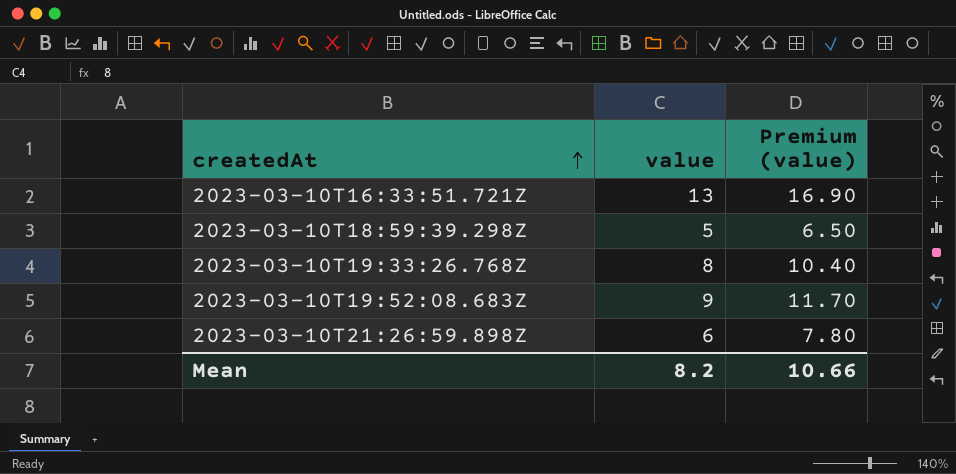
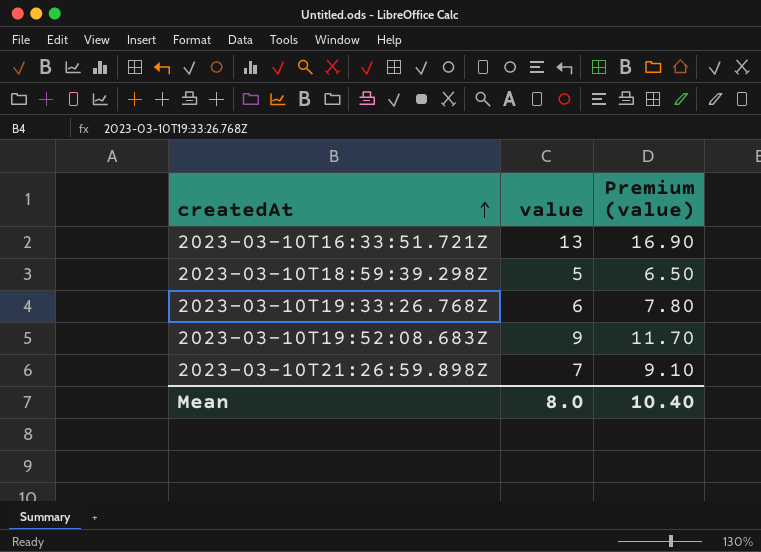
2023-03-10T19:33:26.768Z | value: 8 -> 6
2023-03-10T19:33:26.768Z | Premium (value): 10.40 -> 7.80
2023-03-10T21:26:59.898Z | value: 6 -> 7
2023-03-10T21:26:59.898Z | Premium (value): 7.80 -> 9.10
Mean | value: 8.2 -> 8.0
Mean | Premium (value): 10.66 -> 10.40

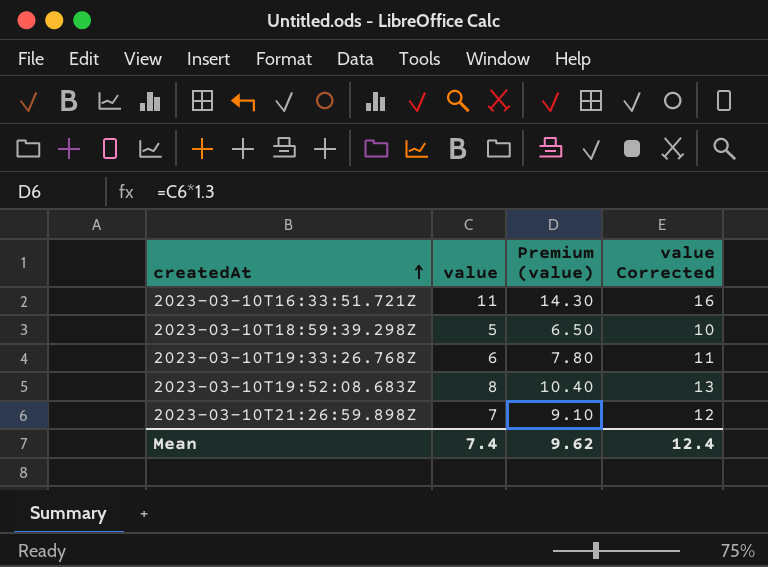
column value Corrected | formula: none -> [value] + 5
2023-03-10T16:33:51.721Z | value: 13 -> 11
2023-03-10T16:33:51.721Z | Premium (value): 16.90 -> 14.30
2023-03-10T19:52:08.683Z | value: 9 -> 8
2023-03-10T19:52:08.683Z | Premium (value): 11.70 -> 10.40
Mean | value: 8.0 -> 7.4
Mean | Premium (value): 10.40 -> 9.62

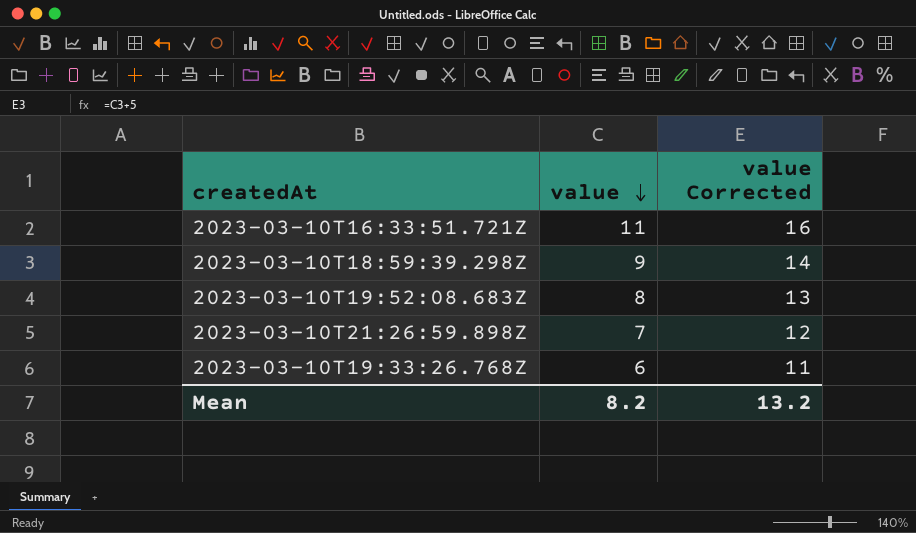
row order: createdAt ascending -> value descending
column Premium (value) | formula: [value] * 1.3 -> none
2023-03-10T18:59:39.298Z | value: 5 -> 9
2023-03-10T18:59:39.298Z | value Corrected: 10 -> 14
Mean | value: 7.4 -> 8.2
Mean | value Corrected: 12.4 -> 13.2

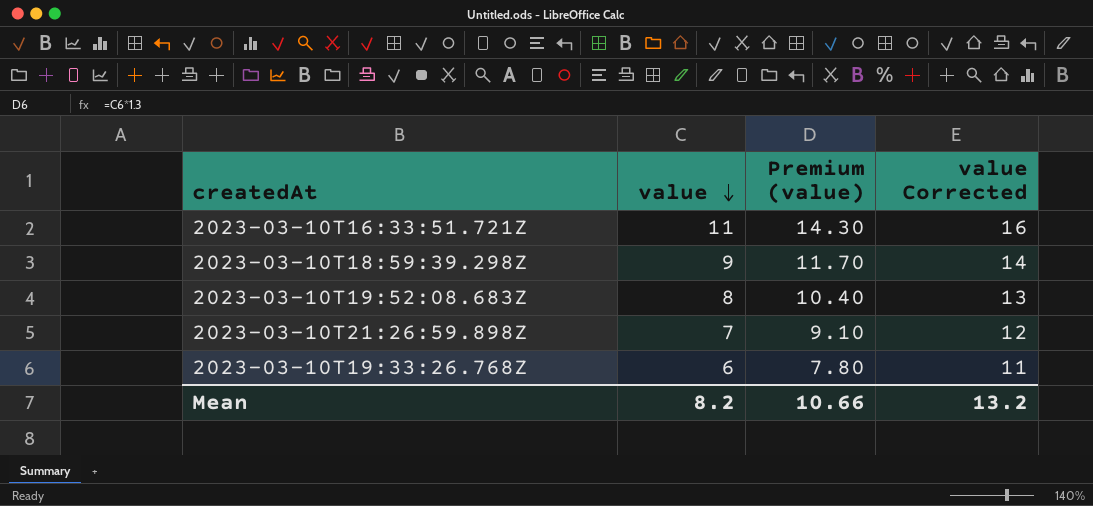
column Premium (value) | formula: none -> [value] * 1.3

